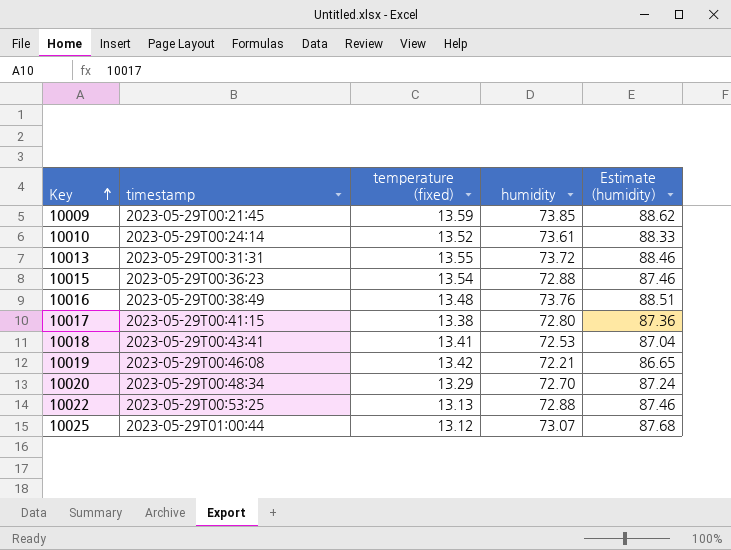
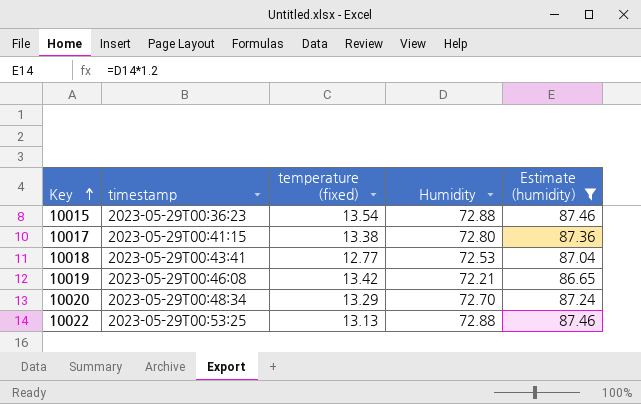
filter: none -> Estimate (humidity) <= 87.46
column name: humidity -> Humidity
10018 | temperature (fixed): 13.41 -> 12.77

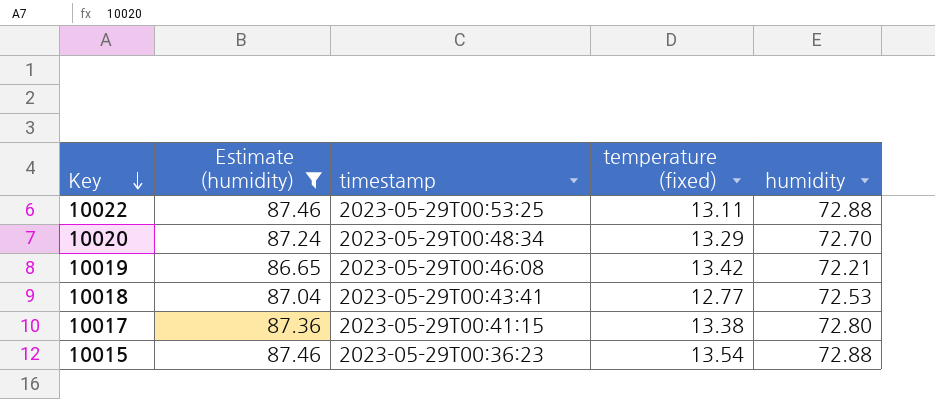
row order: Key ascending -> Key descending
column Estimate (humidity) | position: 5 -> 2
column name: Humidity -> humidity
10022 | temperature (fixed): 13.13 -> 13.11

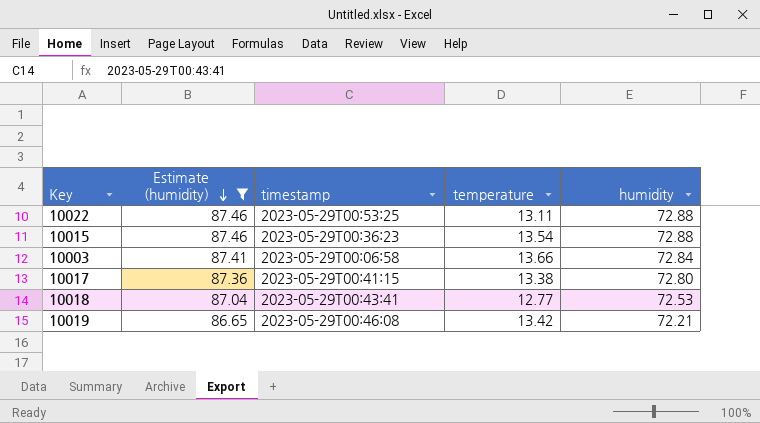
row order: Key descending -> Estimate (humidity) descending
column name: temperature (fixed) -> temperature
row 10020: 87.24 | 2023-05-29T00:48:34 | 13.29 | 72.70 -> none
row 10003: none -> 87.41 | 2023-05-29T00:06:58 | 13.66 | 72.84

